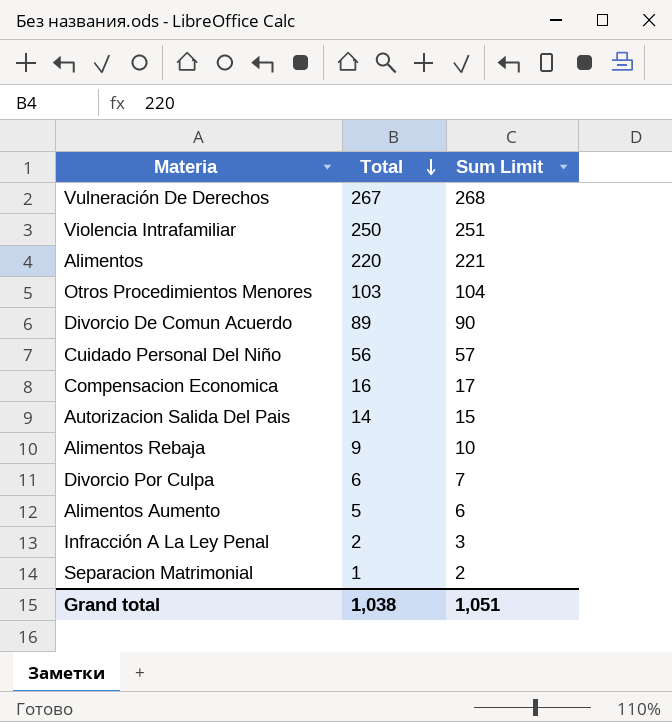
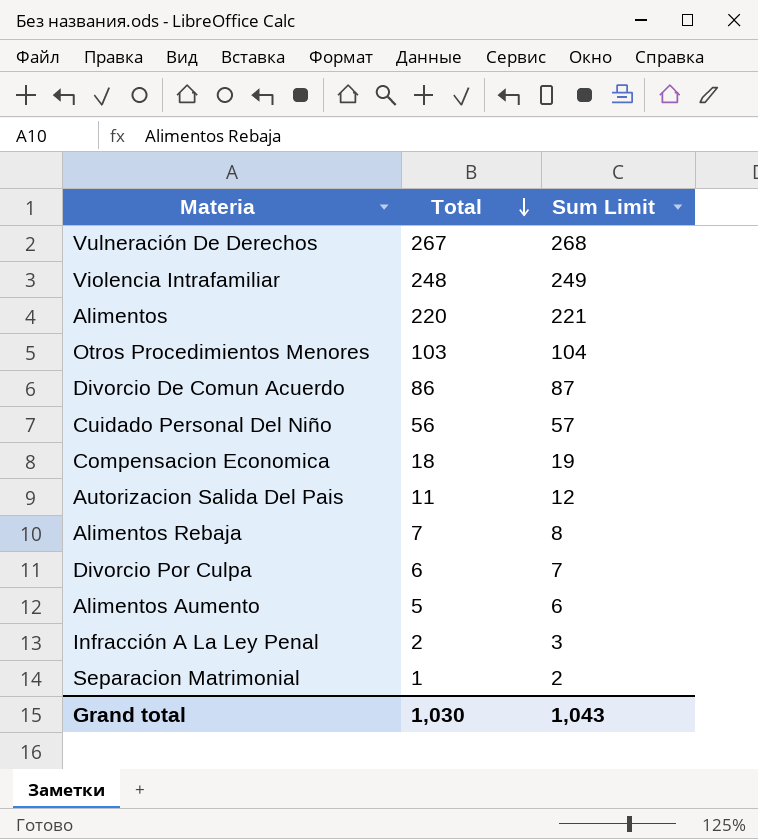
Violencia Intrafamiliar | Total: 250 -> 248
Violencia Intrafamiliar | Sum Limit: 251 -> 249
Divorcio De Comun Acuerdo | Total: 89 -> 86
Divorcio De Comun Acuerdo | Sum Limit: 90 -> 87
Compensacion Economica | Total: 16 -> 18
Compensacion Economica | Sum Limit: 17 -> 19
Autorizacion Salida Del Pais | Total: 14 -> 11
Autorizacion Salida Del Pais | Sum Limit: 15 -> 12
Alimentos Rebaja | Total: 9 -> 7
Alimentos Rebaja | Sum Limit: 10 -> 8
Grand total | Total: 1,038 -> 1,030
Grand total | Sum Limit: 1,051 -> 1,043

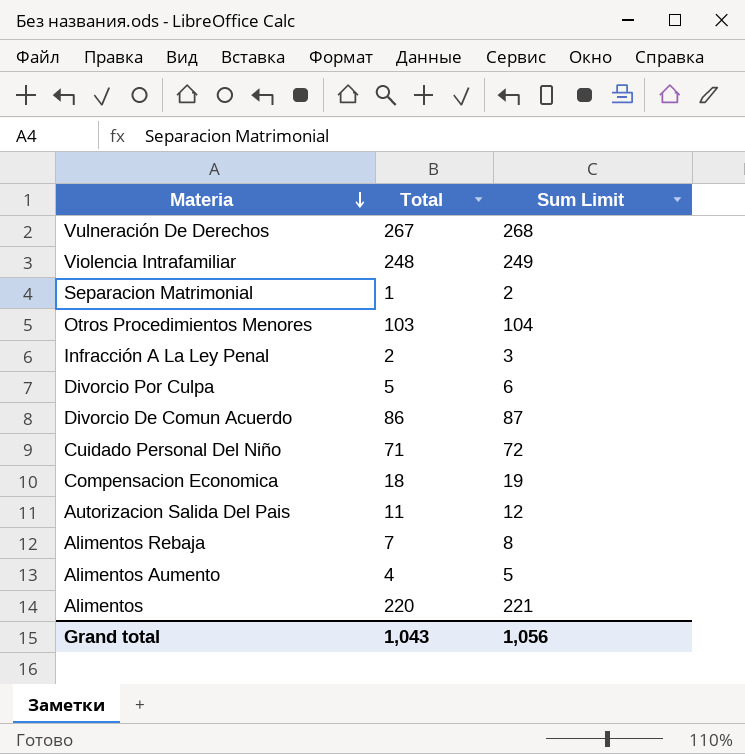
row order: Total descending -> Materia descending
Divorcio Por Culpa | Total: 6 -> 5
Divorcio Por Culpa | Sum Limit: 7 -> 6
Cuidado Personal Del Niño | Total: 56 -> 71
Cuidado Personal Del Niño | Sum Limit: 57 -> 72
Alimentos Aumento | Total: 5 -> 4
Alimentos Aumento | Sum Limit: 6 -> 5
Grand total | Total: 1,030 -> 1,043
Grand total | Sum Limit: 1,043 -> 1,056

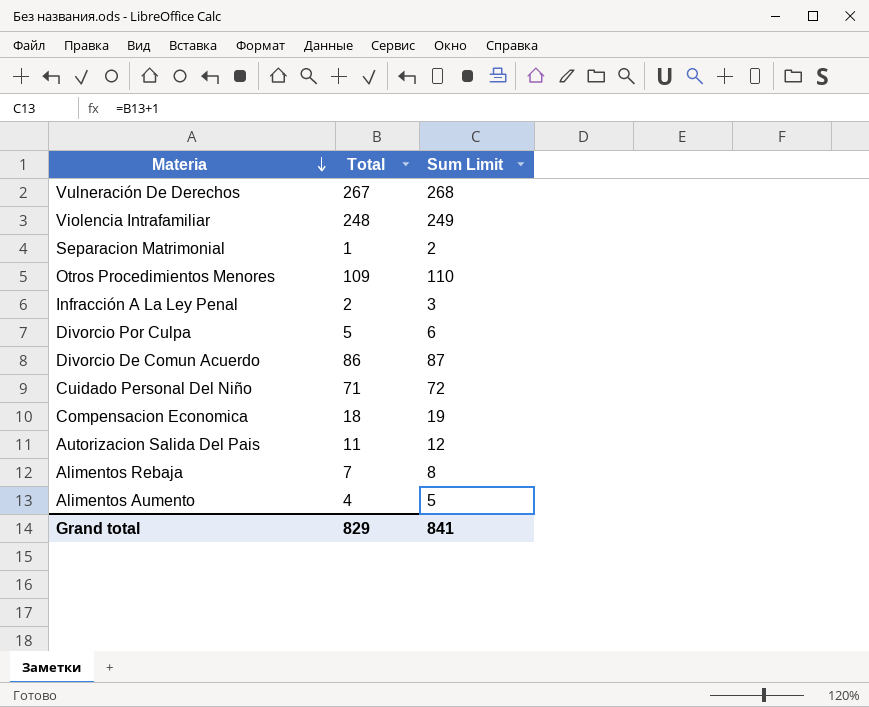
row Alimentos: 220 | 221 -> none
Otros Procedimientos Menores | Total: 103 -> 109
Otros Procedimientos Menores | Sum Limit: 104 -> 110
Grand total | Total: 1,043 -> 829
Grand total | Sum Limit: 1,056 -> 841

